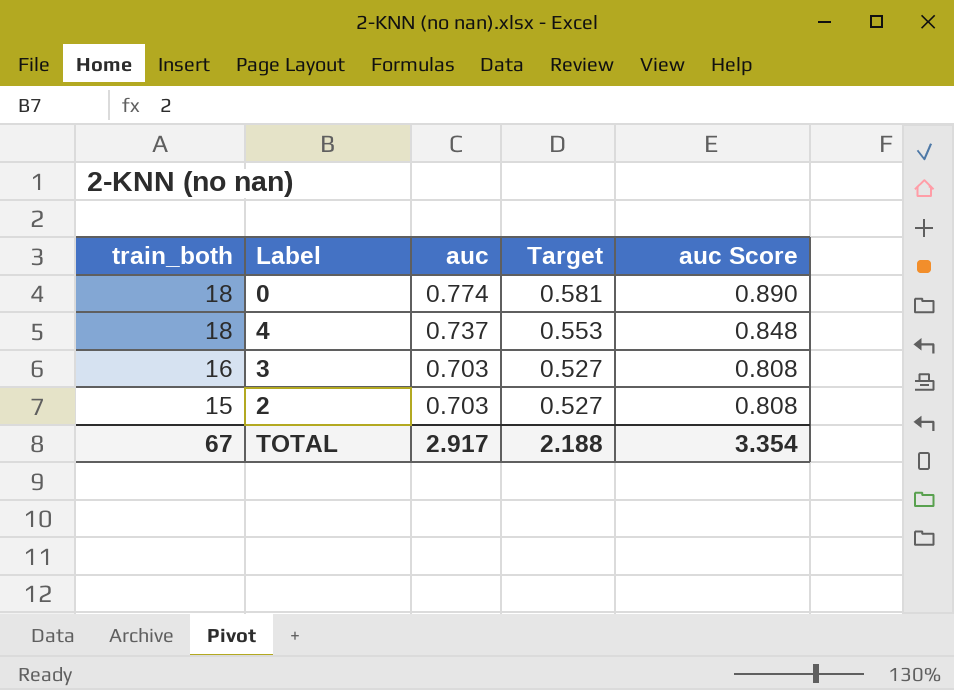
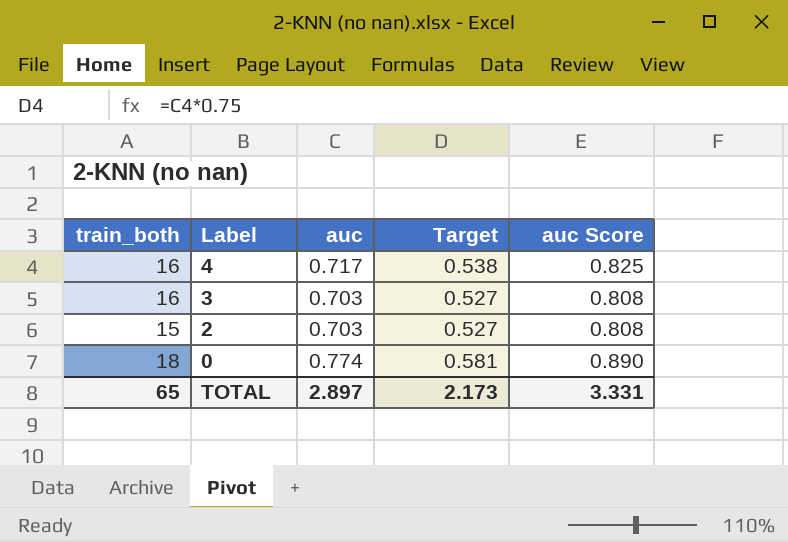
row order: train_both descending -> Label descending
4 | train_both: 18 -> 16
4 | auc: 0.737 -> 0.717
4 | Target: 0.553 -> 0.538
4 | auc Score: 0.848 -> 0.825
TOTAL | train_both: 67 -> 65
TOTAL | auc: 2.917 -> 2.897
TOTAL | Target: 2.188 -> 2.173
TOTAL | auc Score: 3.354 -> 3.331

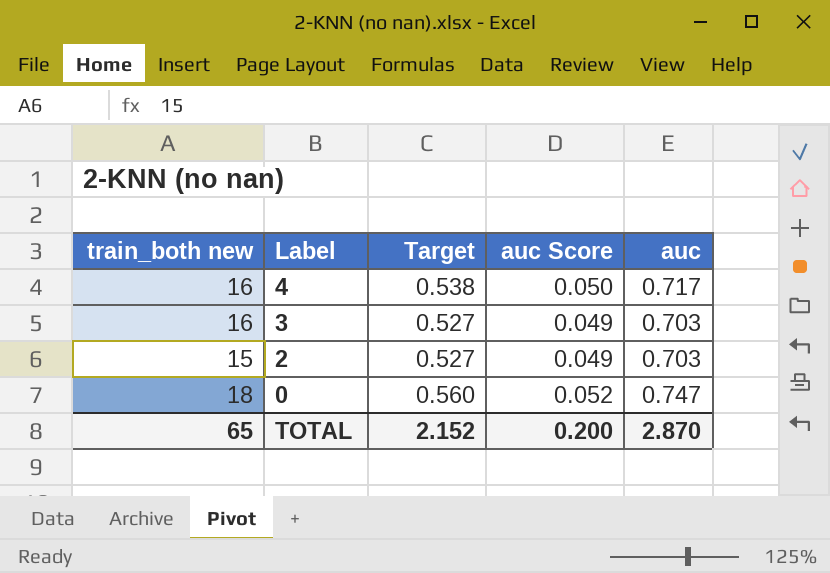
column name: train_both -> train_both new
column auc Score | formula: [auc] * 1.15 -> [auc] * 0.07
column auc | position: 3 -> 5
0 | Target: 0.581 -> 0.560
0 | auc: 0.774 -> 0.747
TOTAL | Target: 2.173 -> 2.152
TOTAL | auc Score: 3.331 -> 0.200
TOTAL | auc: 2.897 -> 2.870

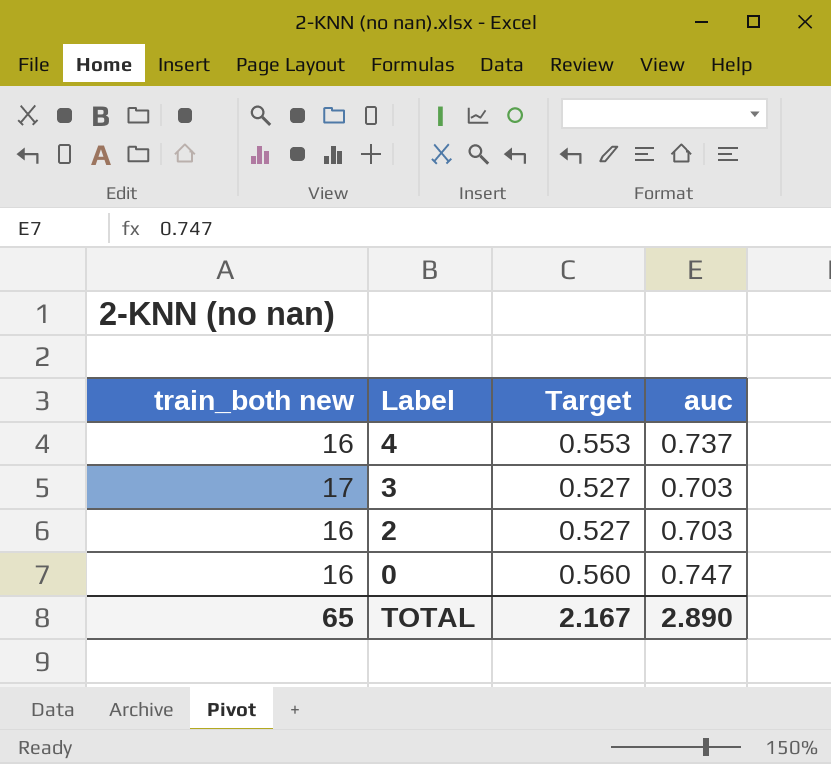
column auc Score | formula: [auc] * 0.07 -> none
4 | Target: 0.538 -> 0.553
4 | auc: 0.717 -> 0.737
3 | train_both new: 16 -> 17
2 | train_both new: 15 -> 16
0 | train_both new: 18 -> 16
TOTAL | Target: 2.152 -> 2.167
TOTAL | auc: 2.870 -> 2.890

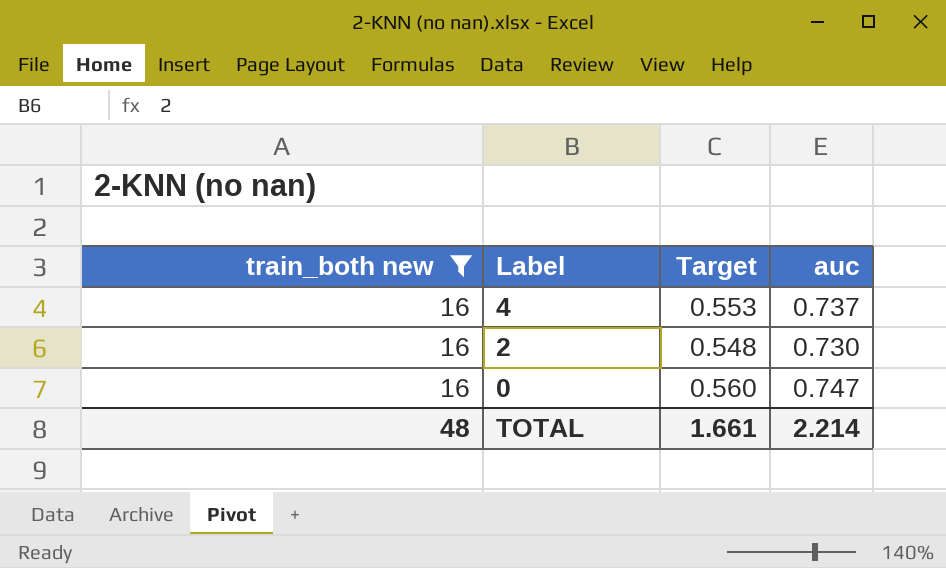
filter: none -> train_both new = 16
2 | Target: 0.527 -> 0.548
2 | auc: 0.703 -> 0.730
TOTAL | train_both new: 65 -> 48
TOTAL | Target: 2.167 -> 1.661
TOTAL | auc: 2.890 -> 2.214

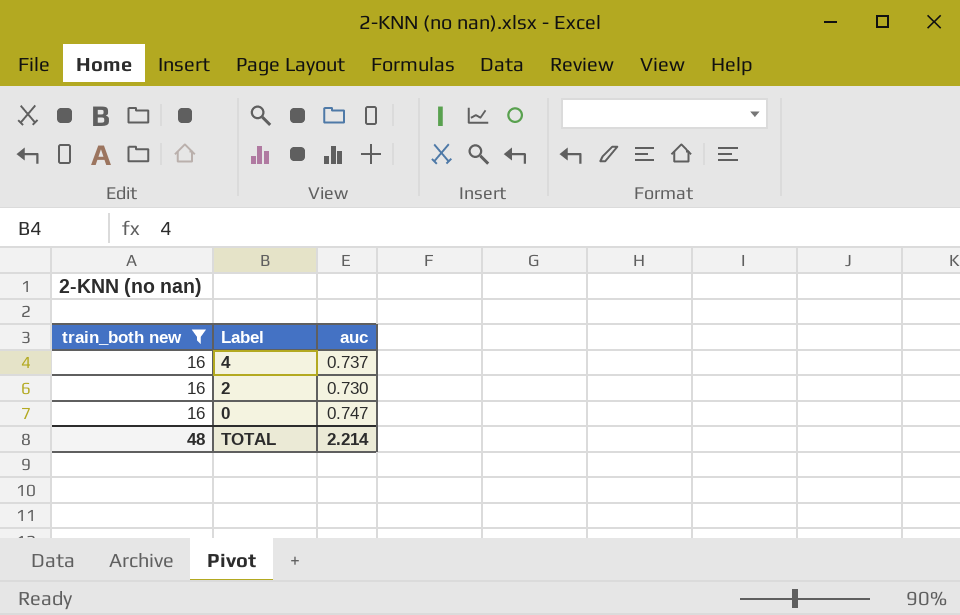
column Target | formula: [auc] * 0.75 -> none

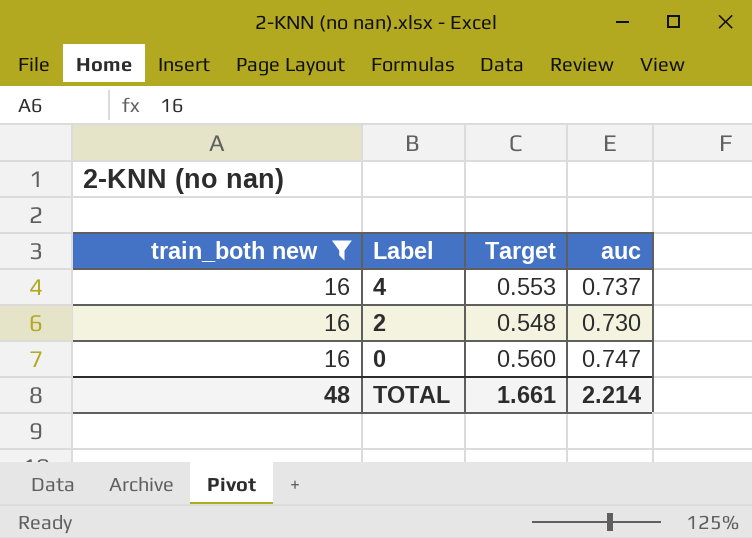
column Target | formula: none -> [auc] * 0.75

